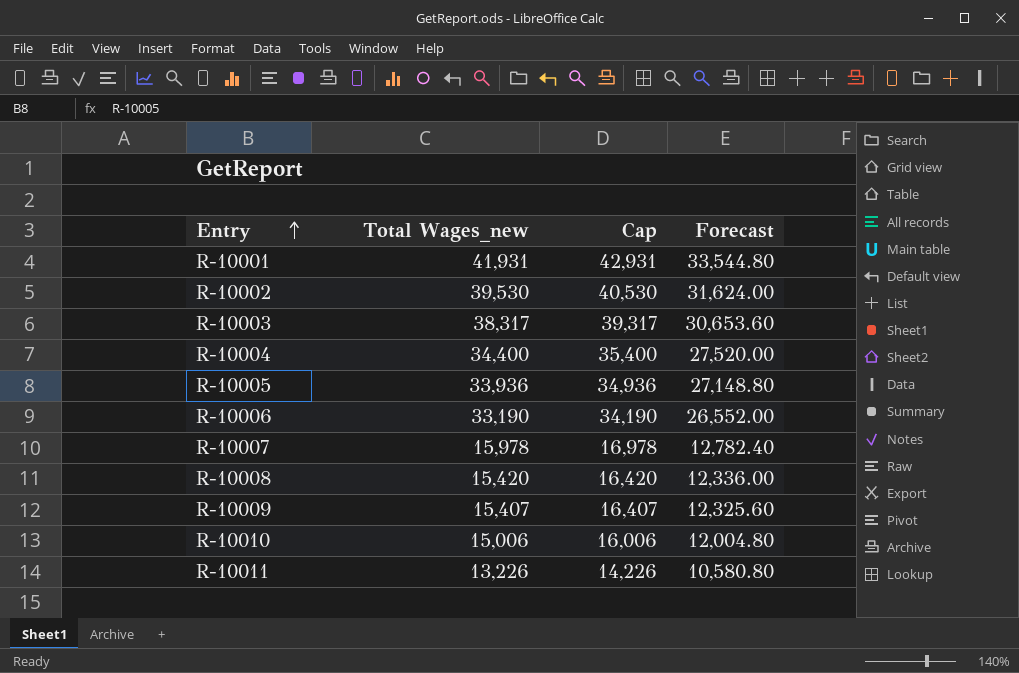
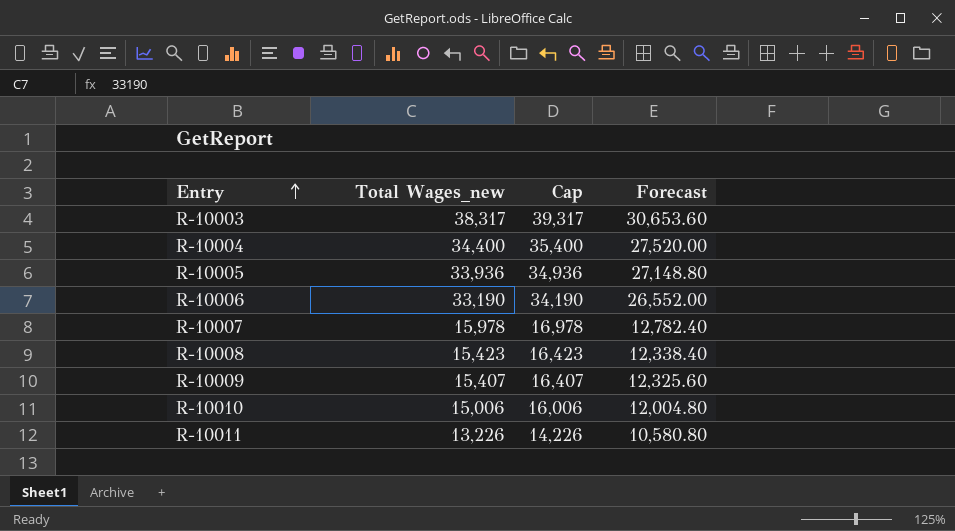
row R-10001: 41,931 | 42,931 | 33,544.80 -> none
row R-10002: 39,530 | 40,530 | 31,624.00 -> none
R-10008 | Total Wages_new: 15,420 -> 15,423
R-10008 | Cap: 16,420 -> 16,423
R-10008 | Forecast: 12,336.00 -> 12,338.40

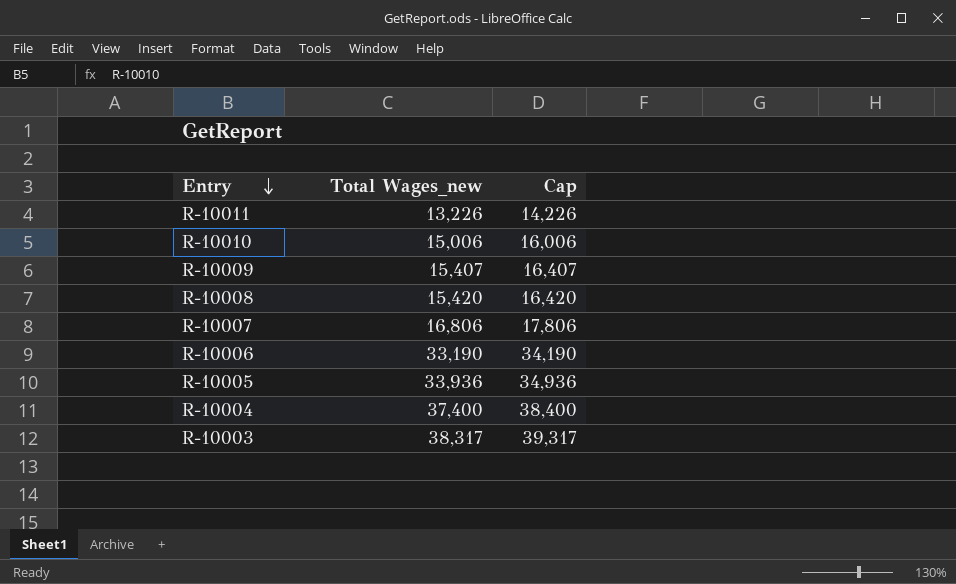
row order: Entry ascending -> Entry descending
column Forecast | formula: [Total Wages_new] * 0.8 -> none
R-10008 | Total Wages_new: 15,423 -> 15,420
R-10008 | Cap: 16,423 -> 16,420
R-10007 | Total Wages_new: 15,978 -> 16,806
R-10007 | Cap: 16,978 -> 17,806
R-10004 | Total Wages_new: 34,400 -> 37,400
R-10004 | Cap: 35,400 -> 38,400

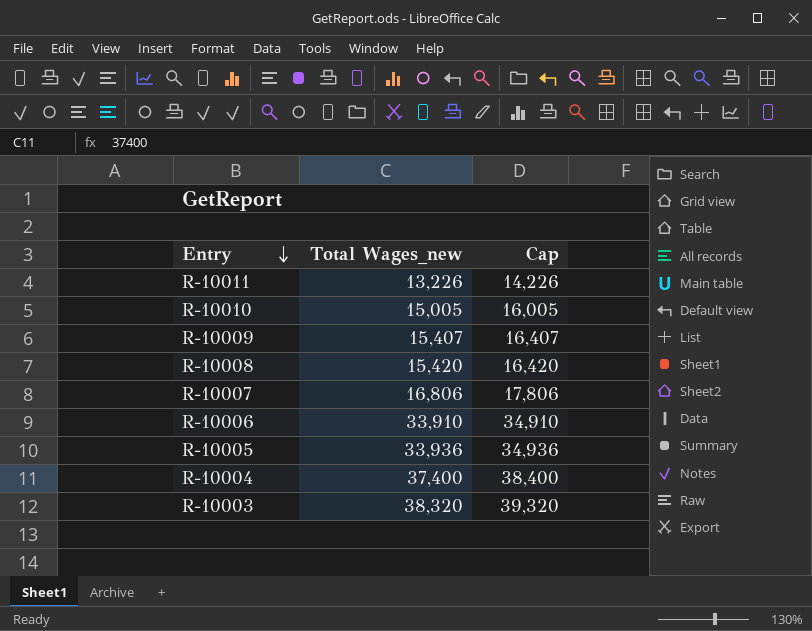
R-10010 | Total Wages_new: 15,006 -> 15,005
R-10010 | Cap: 16,006 -> 16,005
R-10006 | Total Wages_new: 33,190 -> 33,910
R-10006 | Cap: 34,190 -> 34,910
R-10003 | Total Wages_new: 38,317 -> 38,320
R-10003 | Cap: 39,317 -> 39,320

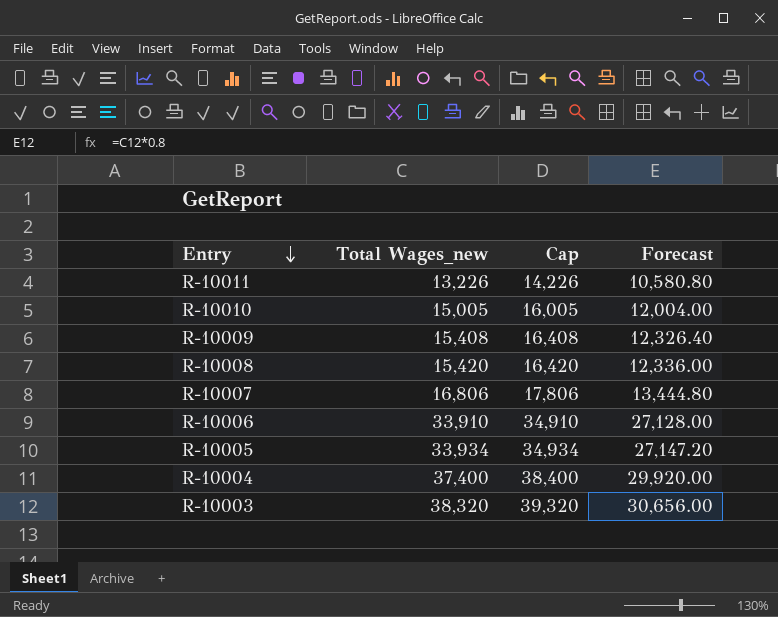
column Forecast | formula: none -> [Total Wages_new] * 0.8
R-10009 | Total Wages_new: 15,407 -> 15,408
R-10009 | Cap: 16,407 -> 16,408
R-10005 | Total Wages_new: 33,936 -> 33,934
R-10005 | Cap: 34,936 -> 34,934

